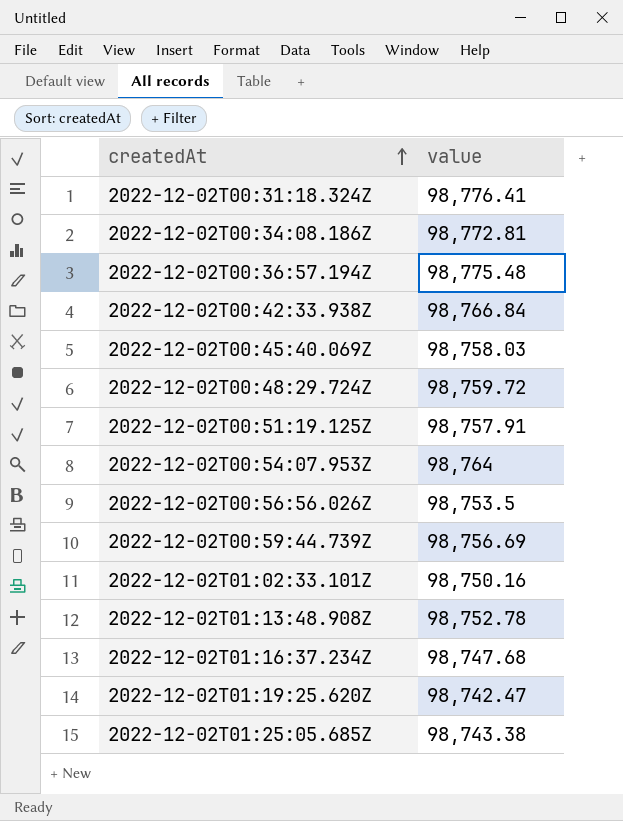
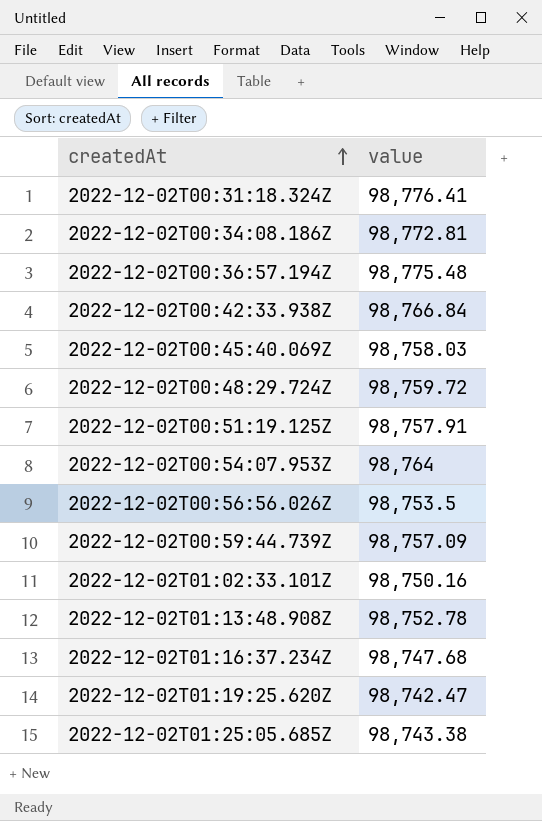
2022-12-02T00:59:44.739Z | value: 98,756.69 -> 98,757.09

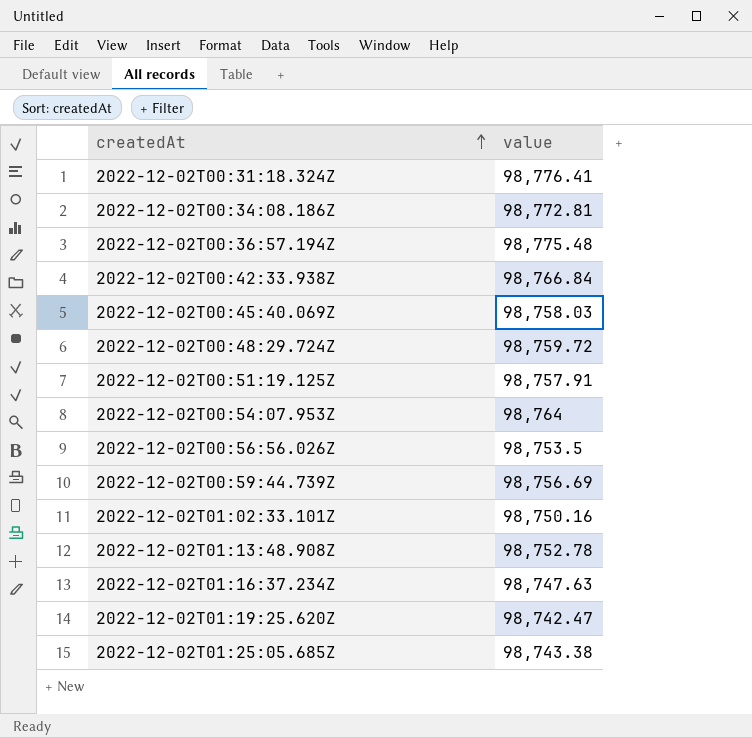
2022-12-02T00:59:44.739Z | value: 98,757.09 -> 98,756.69
2022-12-02T01:16:37.234Z | value: 98,747.68 -> 98,747.63

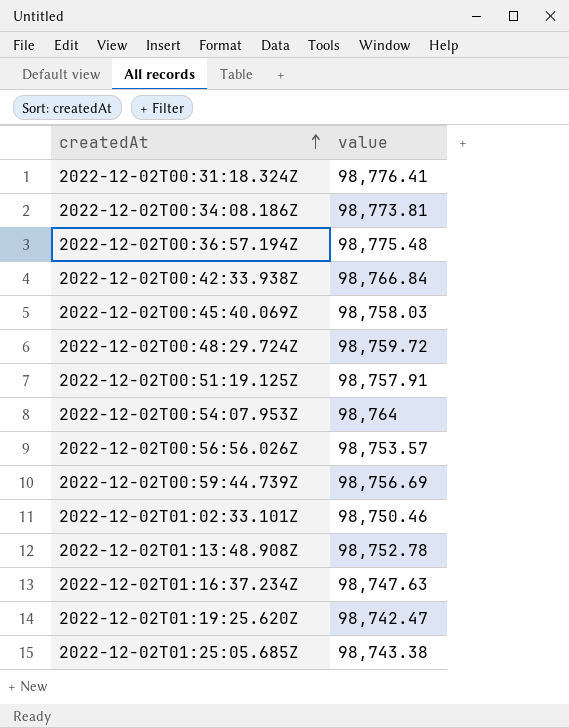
2022-12-02T00:34:08.186Z | value: 98,772.81 -> 98,773.81
2022-12-02T00:56:56.026Z | value: 98,753.5 -> 98,753.57
2022-12-02T01:02:33.101Z | value: 98,750.16 -> 98,750.46

